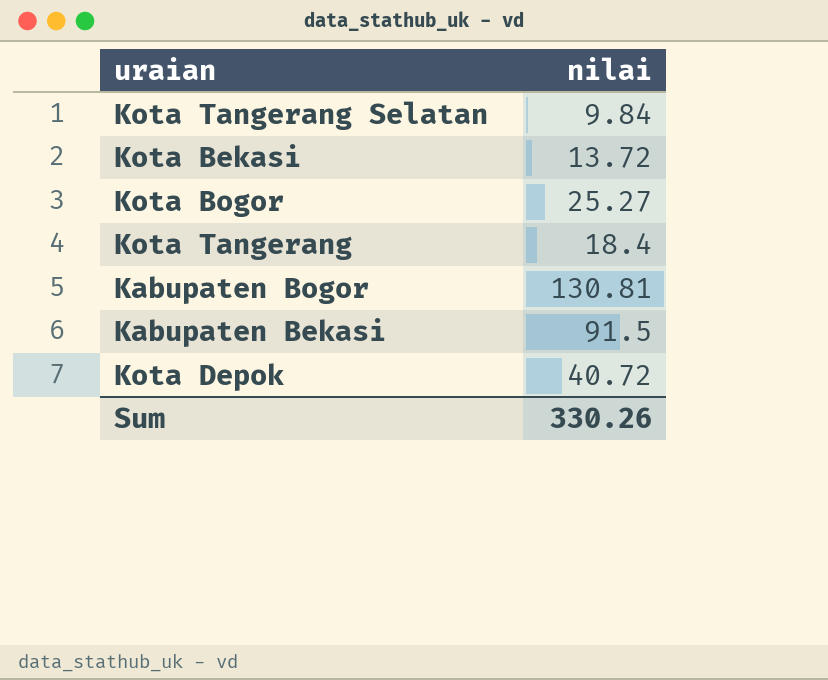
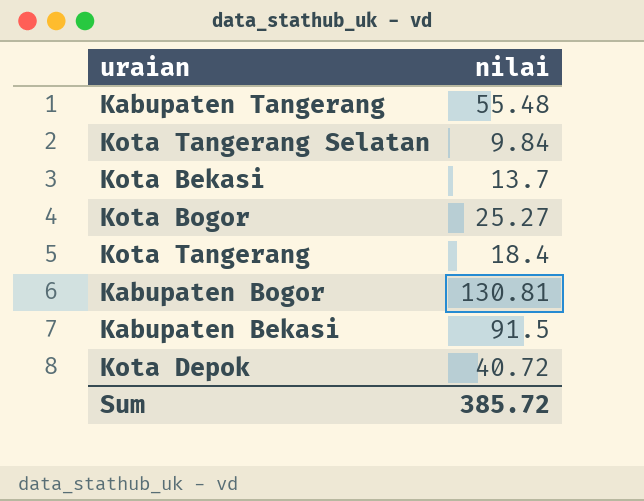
row Kabupaten Tangerang: none -> 55.48
Kota Bekasi | nilai: 13.72 -> 13.7
Sum | nilai: 330.26 -> 385.72

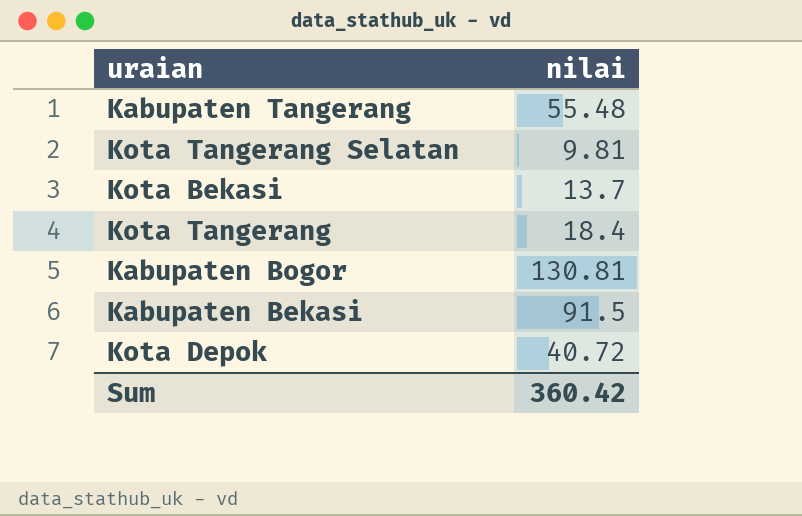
row Kota Bogor: 25.27 -> none
Kota Tangerang Selatan | nilai: 9.84 -> 9.81
Sum | nilai: 385.72 -> 360.42

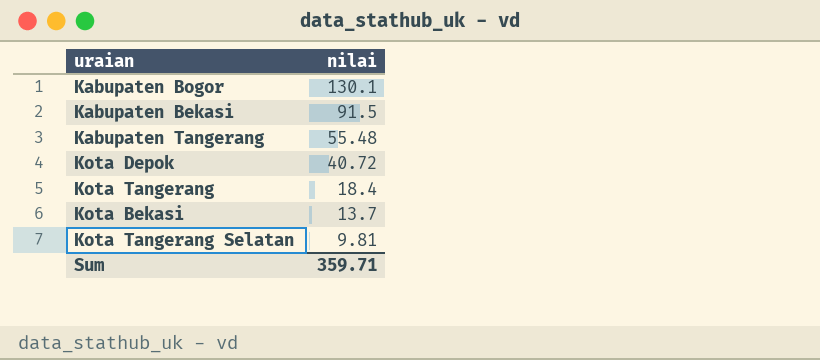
row order: none -> nilai descending
Kabupaten Bogor | nilai: 130.81 -> 130.1
Sum | nilai: 360.42 -> 359.71

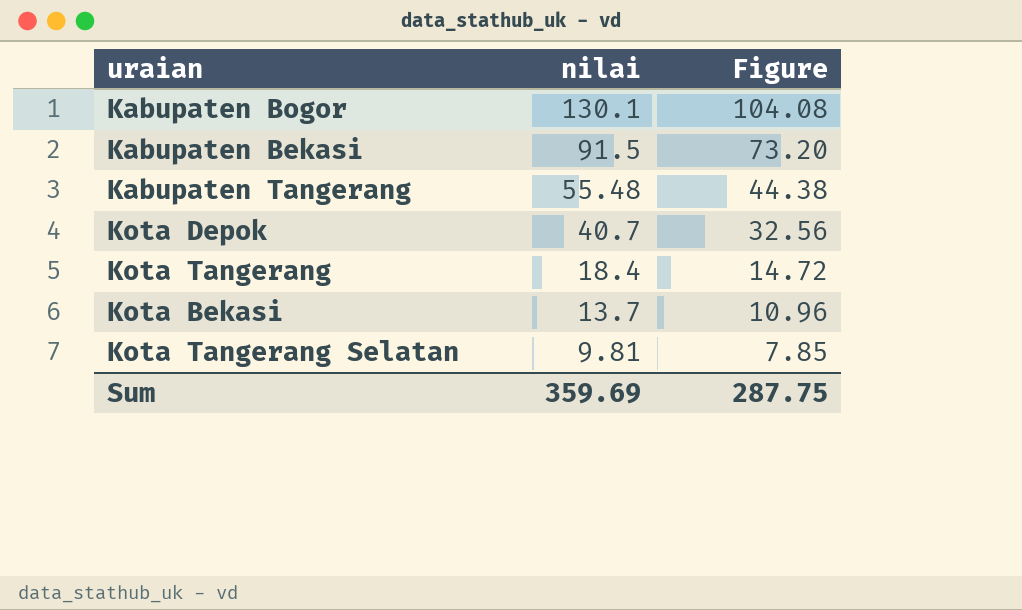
column Figure | formula: none -> [nilai] * 0.8
Kota Depok | nilai: 40.72 -> 40.7
Sum | nilai: 359.71 -> 359.69

